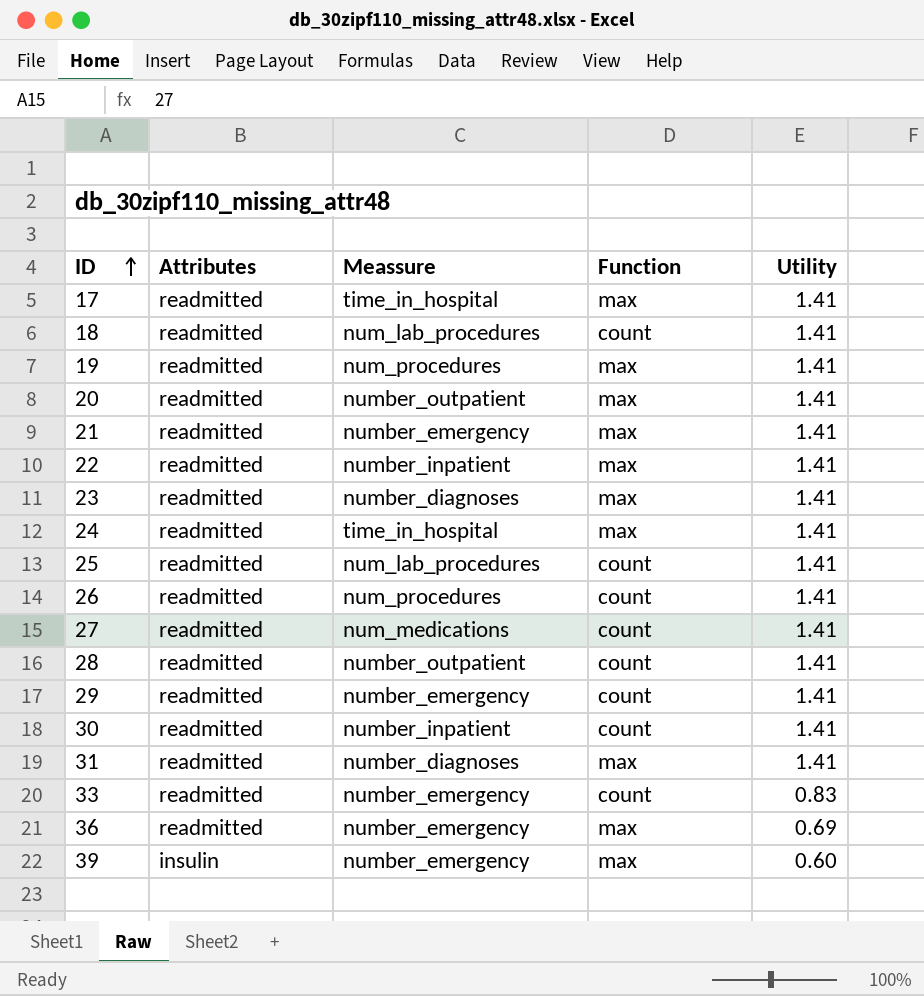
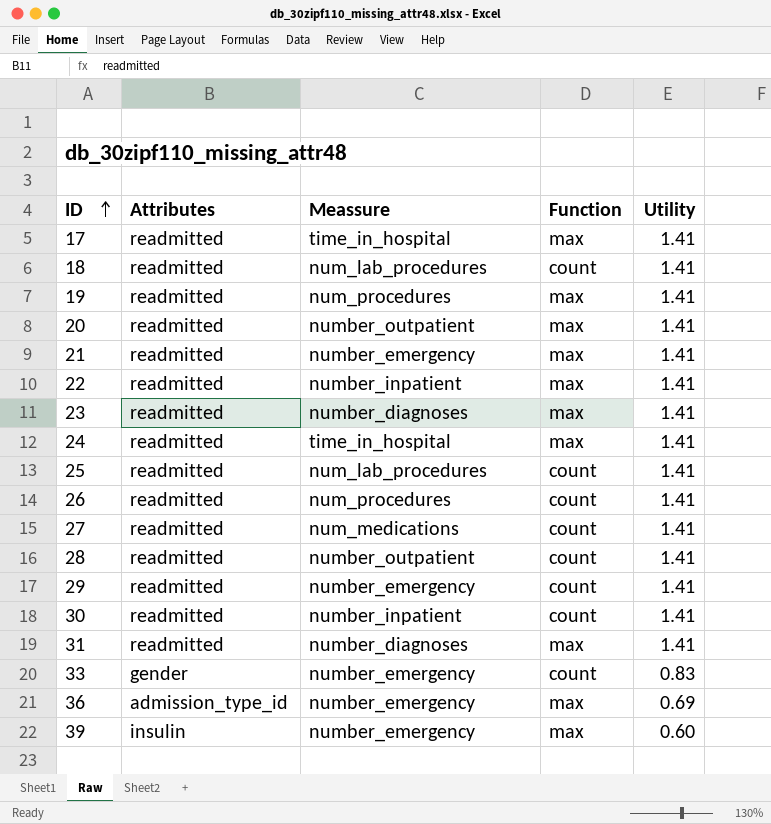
33 | Attributes: readmitted -> gender
36 | Attributes: readmitted -> admission_type_id

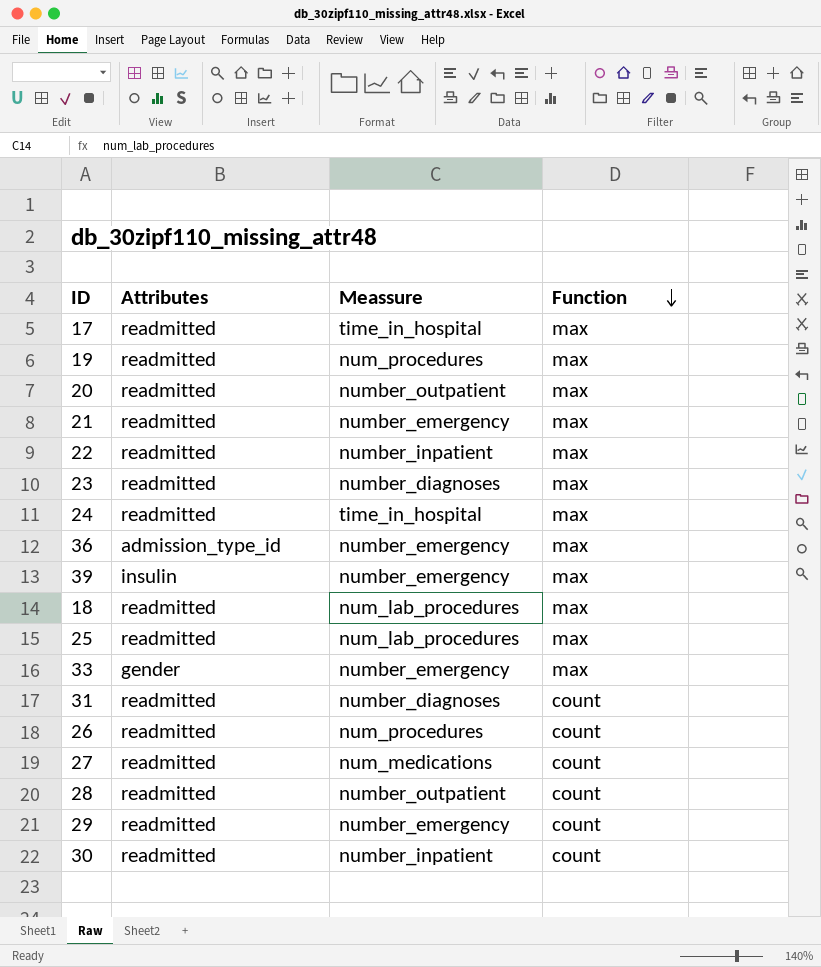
row order: ID ascending -> Function descending
column Utility | position: 5 -> none
18 | Function: count -> max
25 | Function: count -> max
33 | Function: count -> max
31 | Function: max -> count

